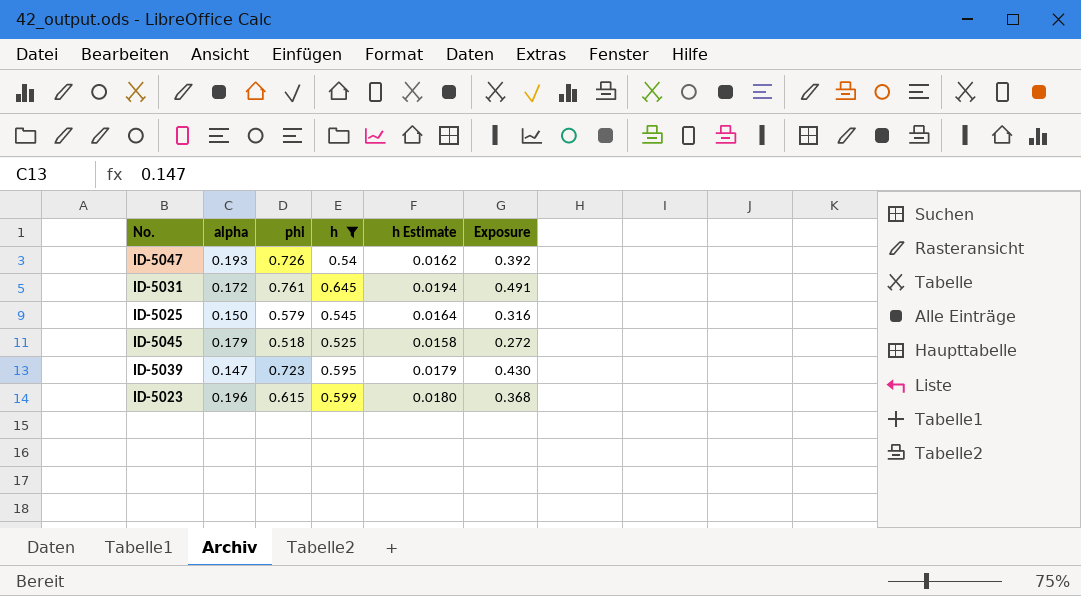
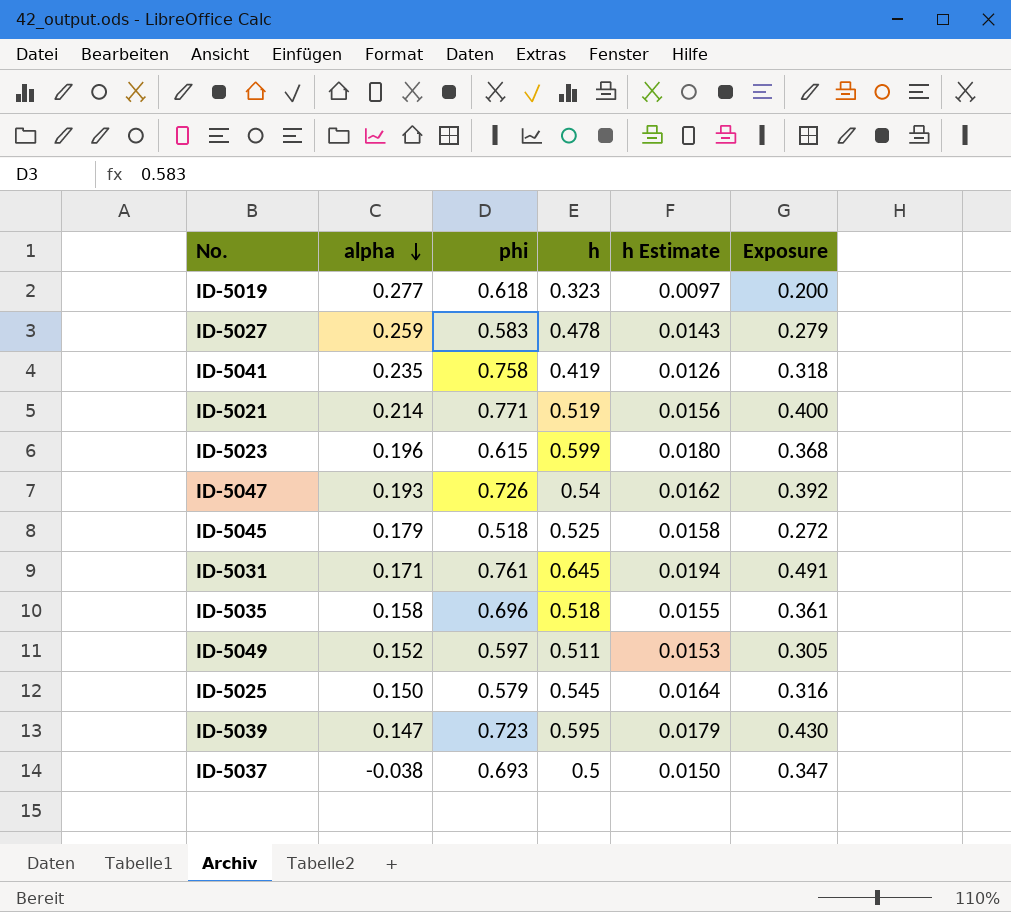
filter: h >= 0.525 -> none
row order: none -> alpha descending
ID-5031 | alpha: 0.172 -> 0.171

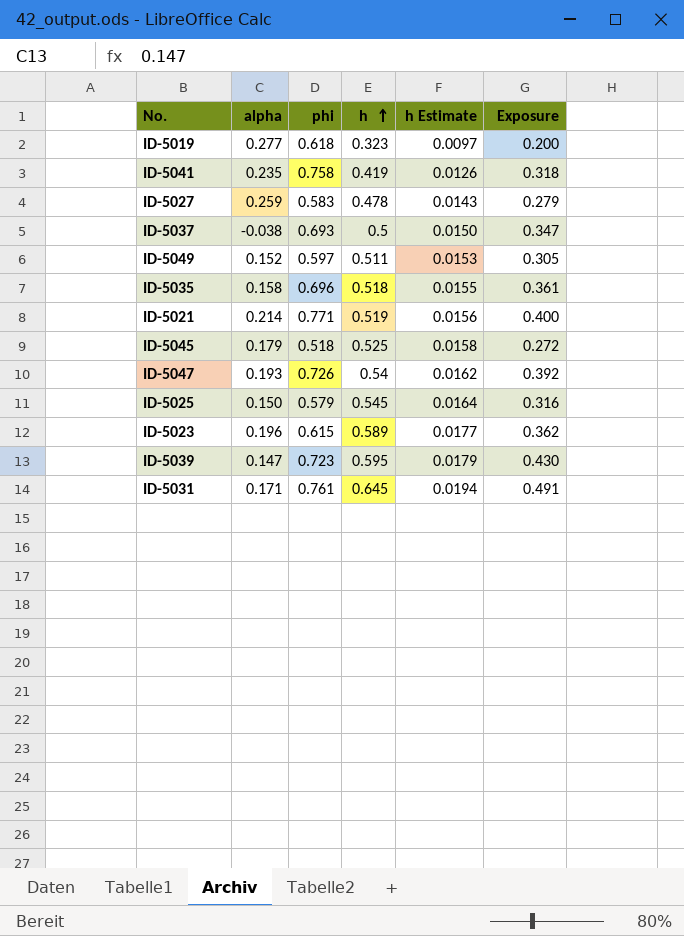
row order: alpha descending -> h ascending
ID-5023 | h: 0.599 -> 0.589
ID-5023 | h Estimate: 0.0180 -> 0.0177
ID-5023 | Exposure: 0.368 -> 0.362

